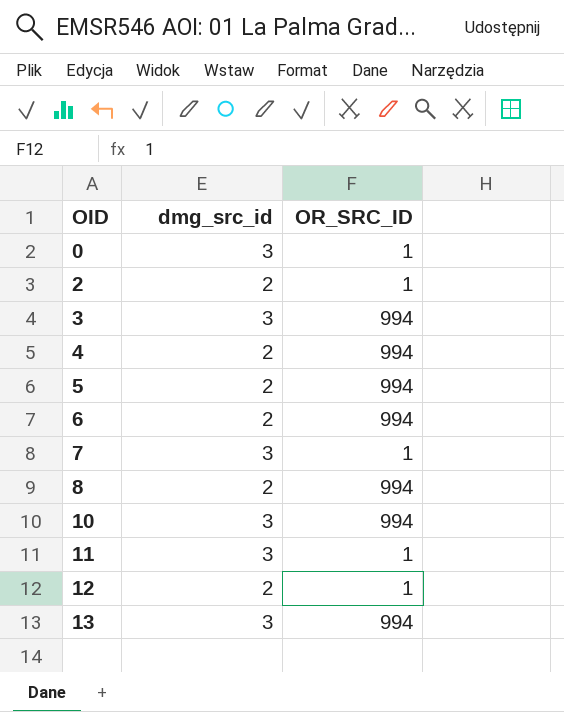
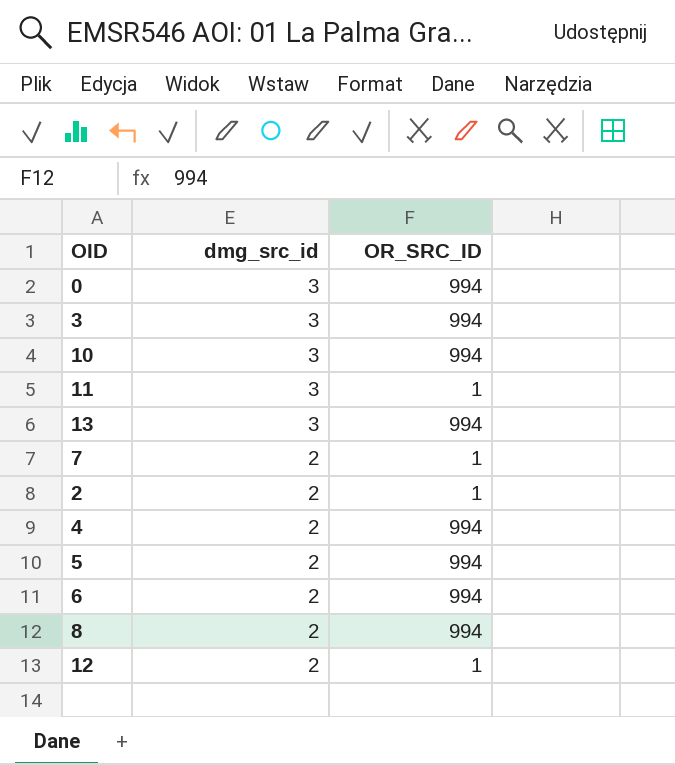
row order: OID ascending -> dmg_src_id descending
0 | OR_SRC_ID: 1 -> 994
7 | dmg_src_id: 3 -> 2

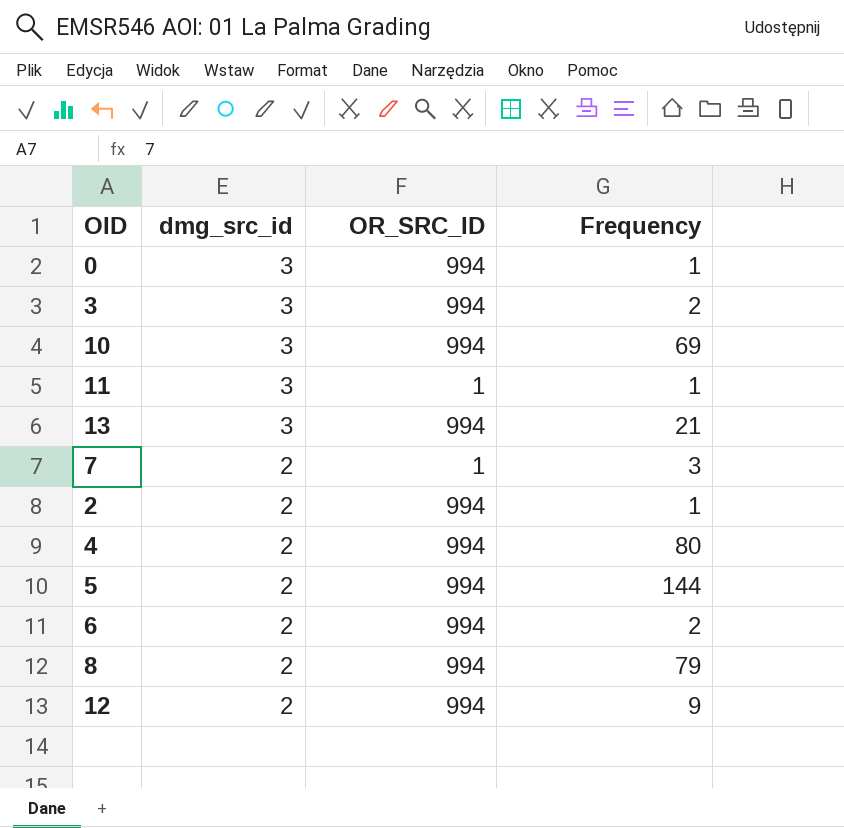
column Frequency | position: none -> 4
2 | OR_SRC_ID: 1 -> 994
12 | OR_SRC_ID: 1 -> 994

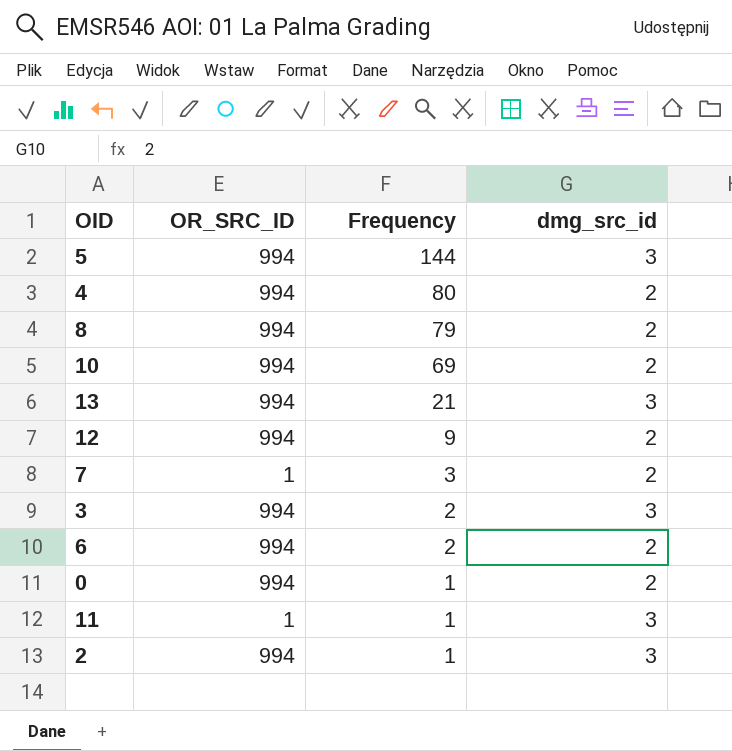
row order: dmg_src_id descending -> Frequency descending
column dmg_src_id | position: 2 -> 4
5 | dmg_src_id: 2 -> 3
10 | dmg_src_id: 3 -> 2
0 | dmg_src_id: 3 -> 2
2 | dmg_src_id: 2 -> 3

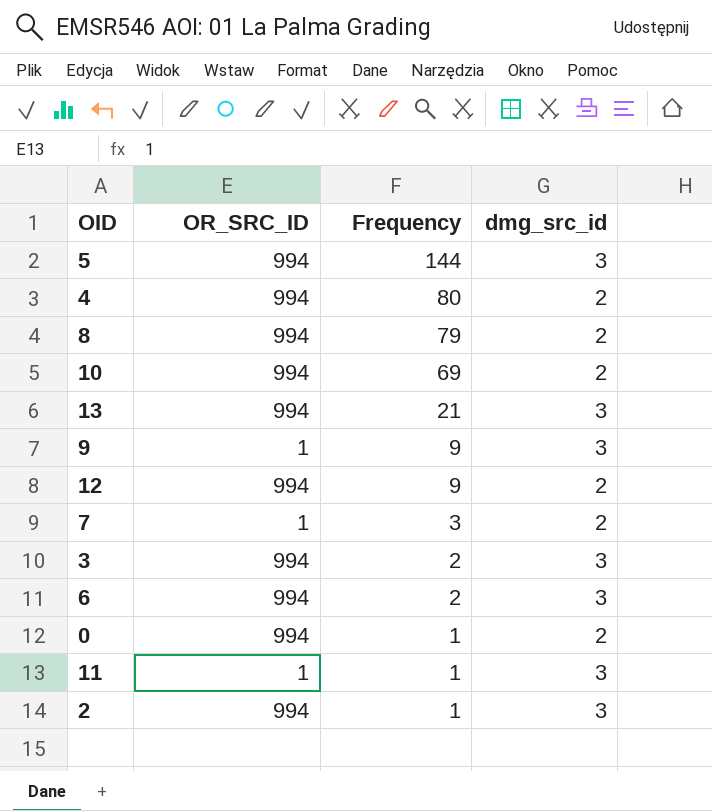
row 9: none -> 1 | 9 | 3
6 | dmg_src_id: 2 -> 3

